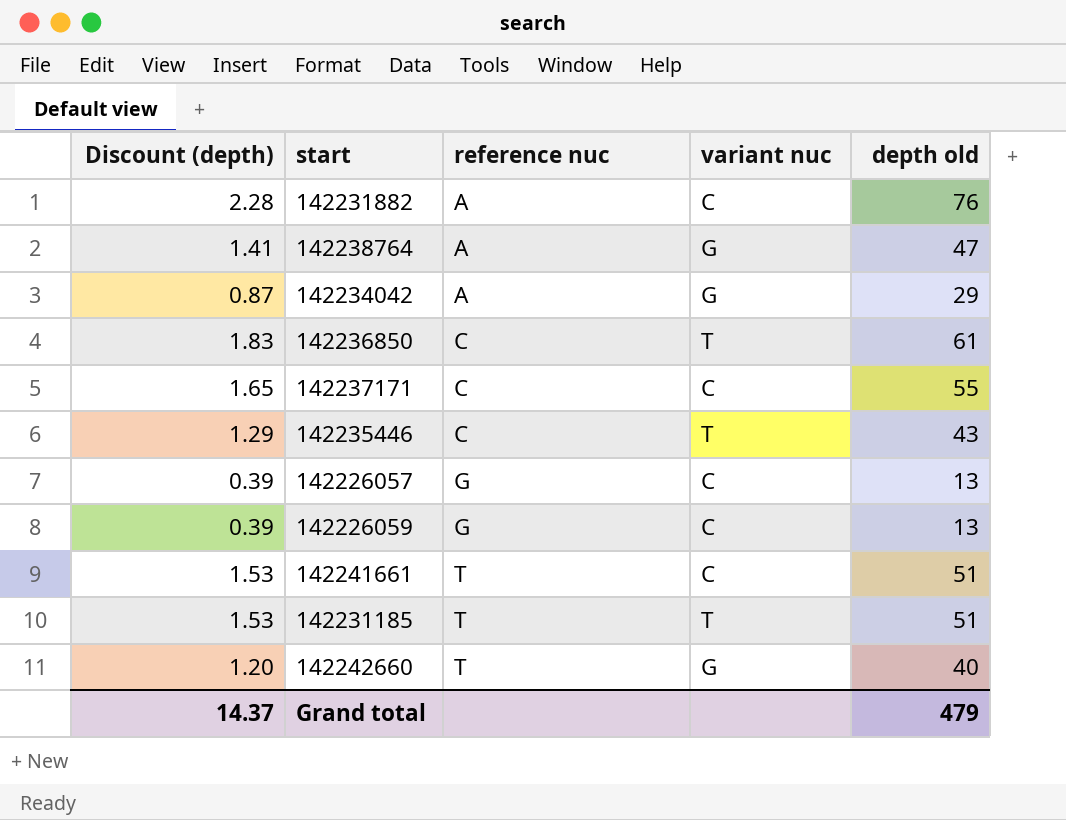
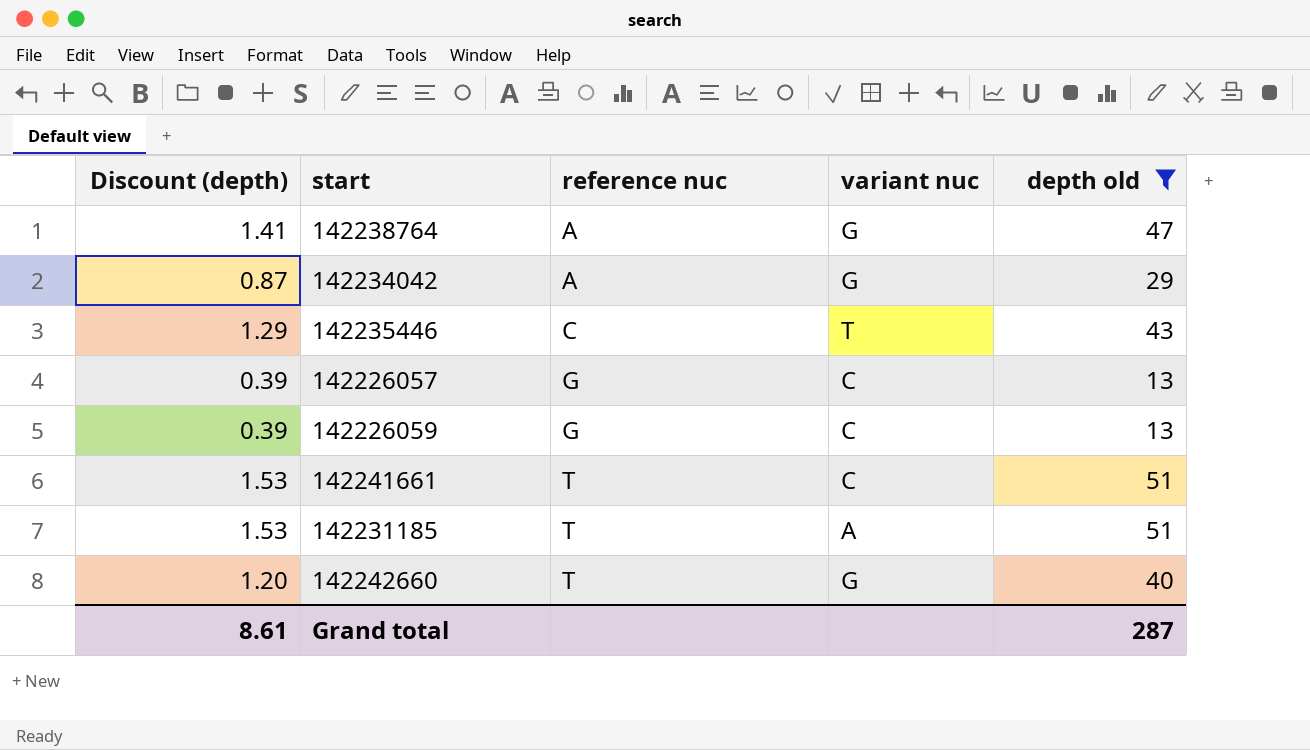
filter: none -> depth old <= 51
142231185 | variant nuc: T -> A
Grand total | Discount (depth): 14.37 -> 8.61
Grand total | depth old: 479 -> 287

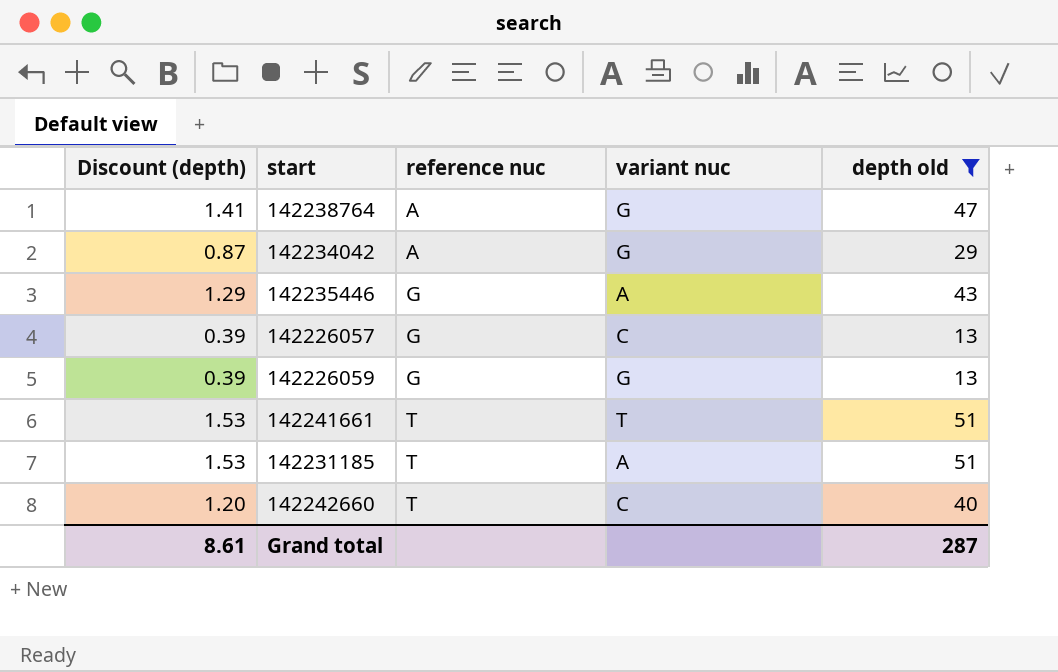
142235446 | reference nuc: C -> G
142235446 | variant nuc: T -> A
142226059 | variant nuc: C -> G
142241661 | variant nuc: C -> T
142242660 | variant nuc: G -> C

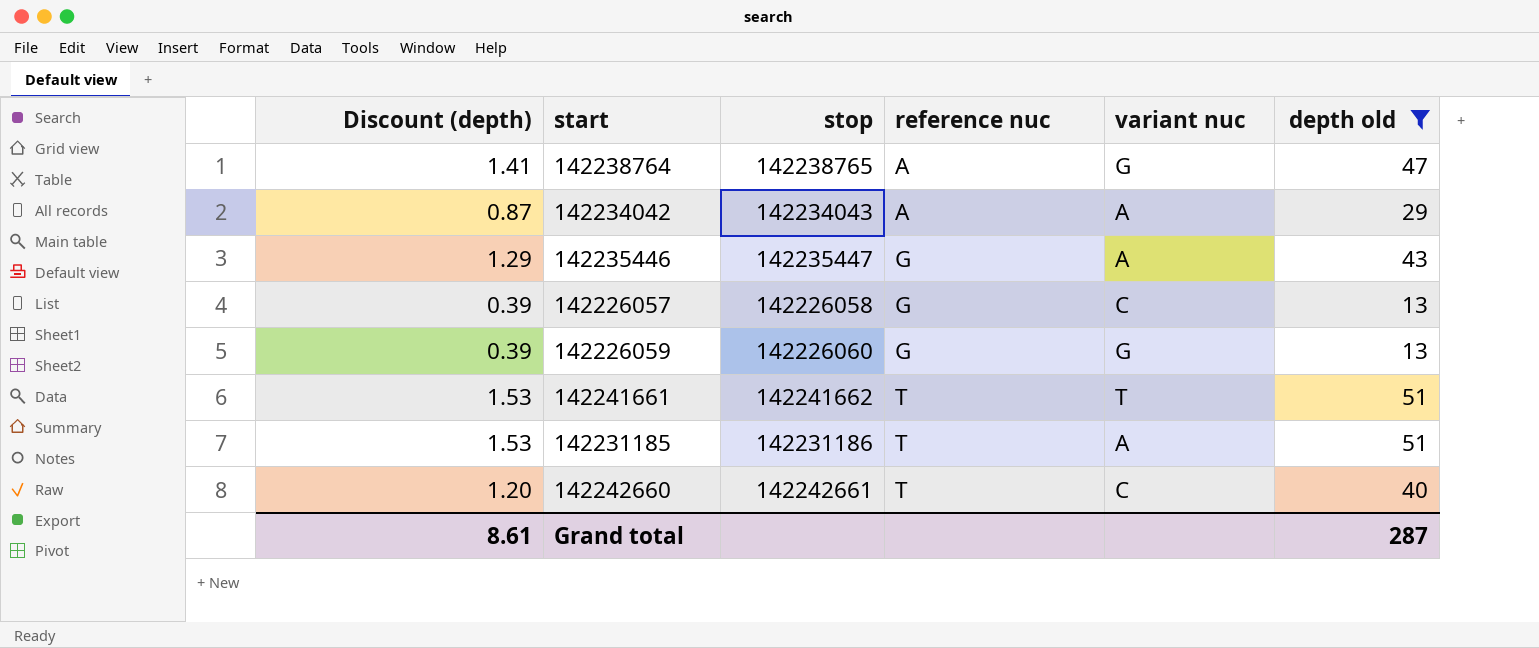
column stop | position: none -> 3
142234042 | variant nuc: G -> A

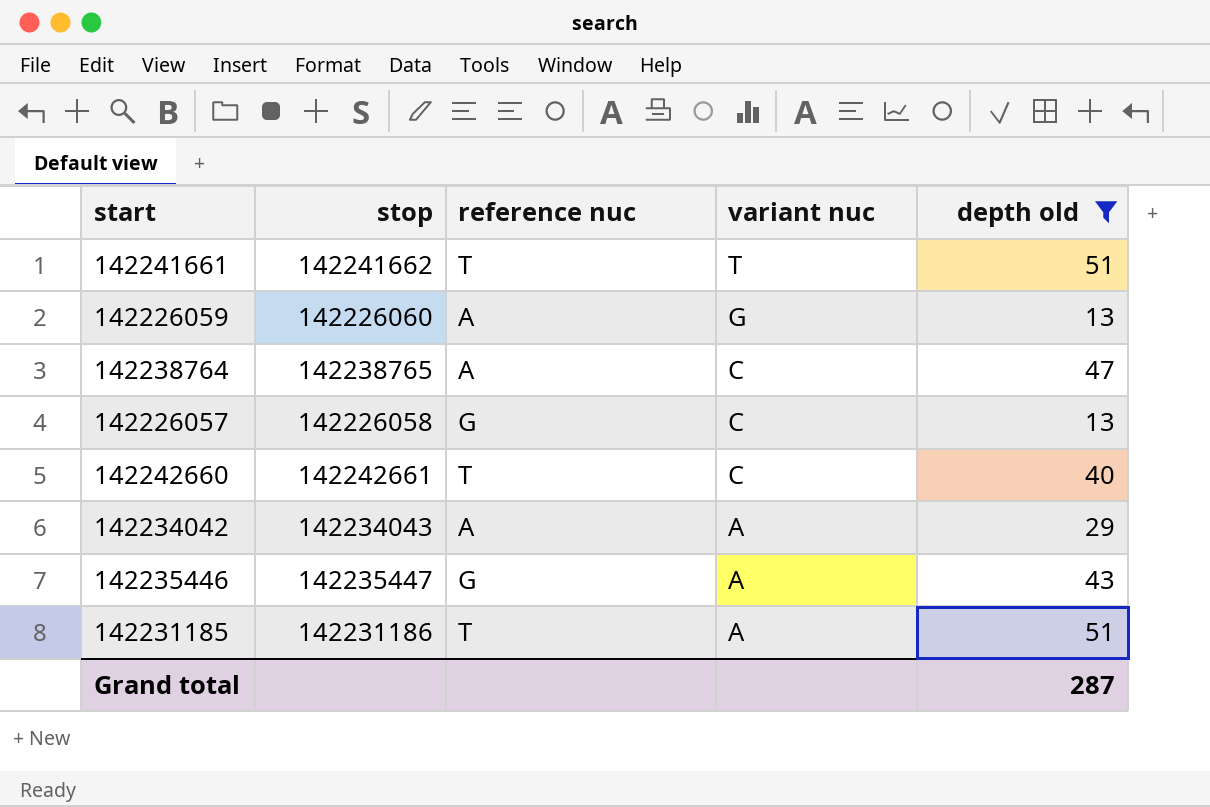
row order: reference nuc ascending -> variant nuc descending
column Discount (depth) | formula: [depth old] * 0.03 -> none
142226059 | reference nuc: G -> A
142238764 | variant nuc: G -> C

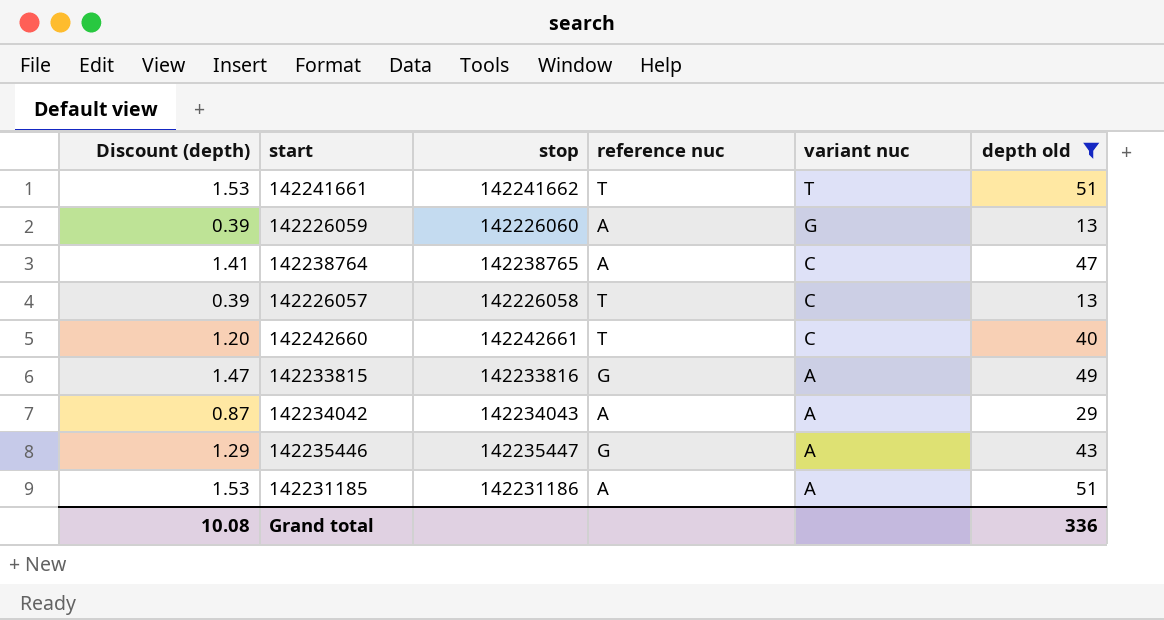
column Discount (depth) | formula: none -> [depth old] * 0.03
142226057 | reference nuc: G -> T
row 142233815: none -> 1.47 | 142233816 | G | A | 49
142231185 | reference nuc: T -> A
Grand total | depth old: 287 -> 336

